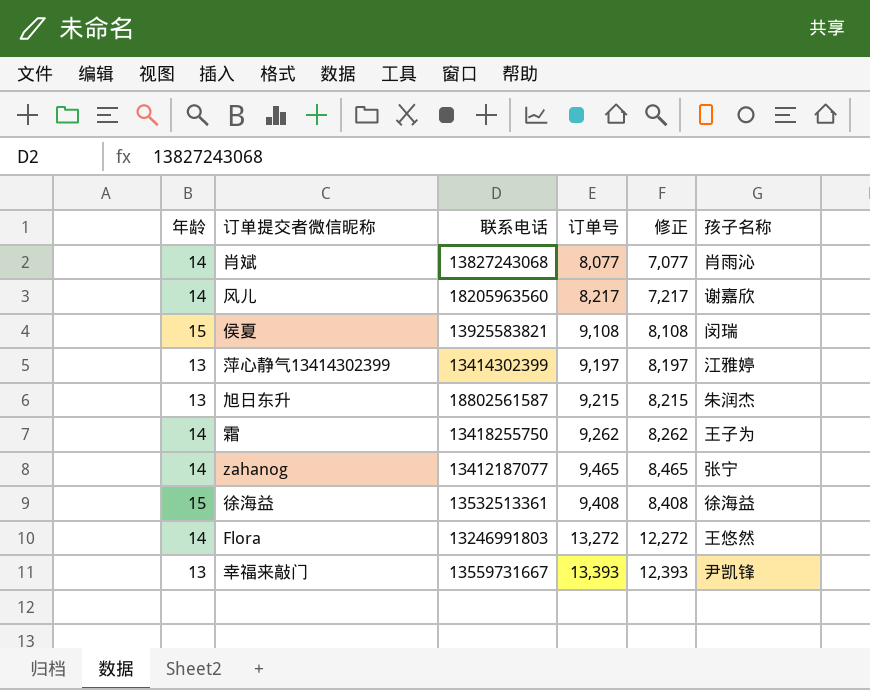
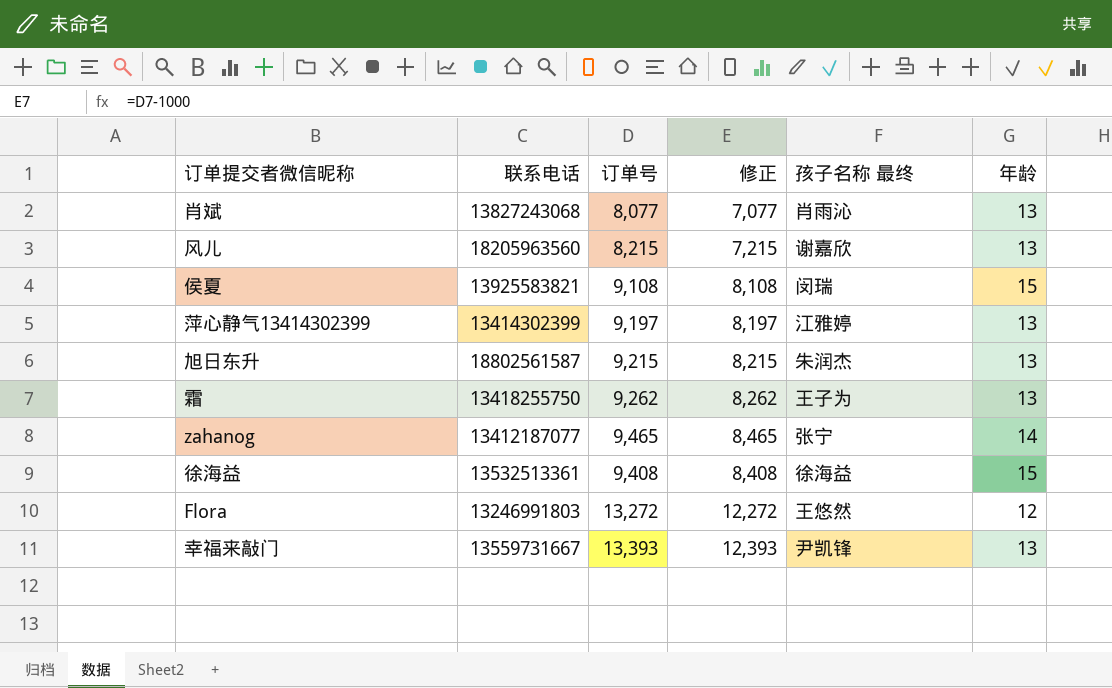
column name: 孩子名称 -> 孩子名称 最终
column 年龄 | position: 1 -> 6
肖斌 | 年龄: 14 -> 13
风儿 | 订单号: 8,217 -> 8,215
风儿 | 修正: 7,217 -> 7,215
风儿 | 年龄: 14 -> 13
霜 | 年龄: 14 -> 13
Flora | 年龄: 14 -> 12

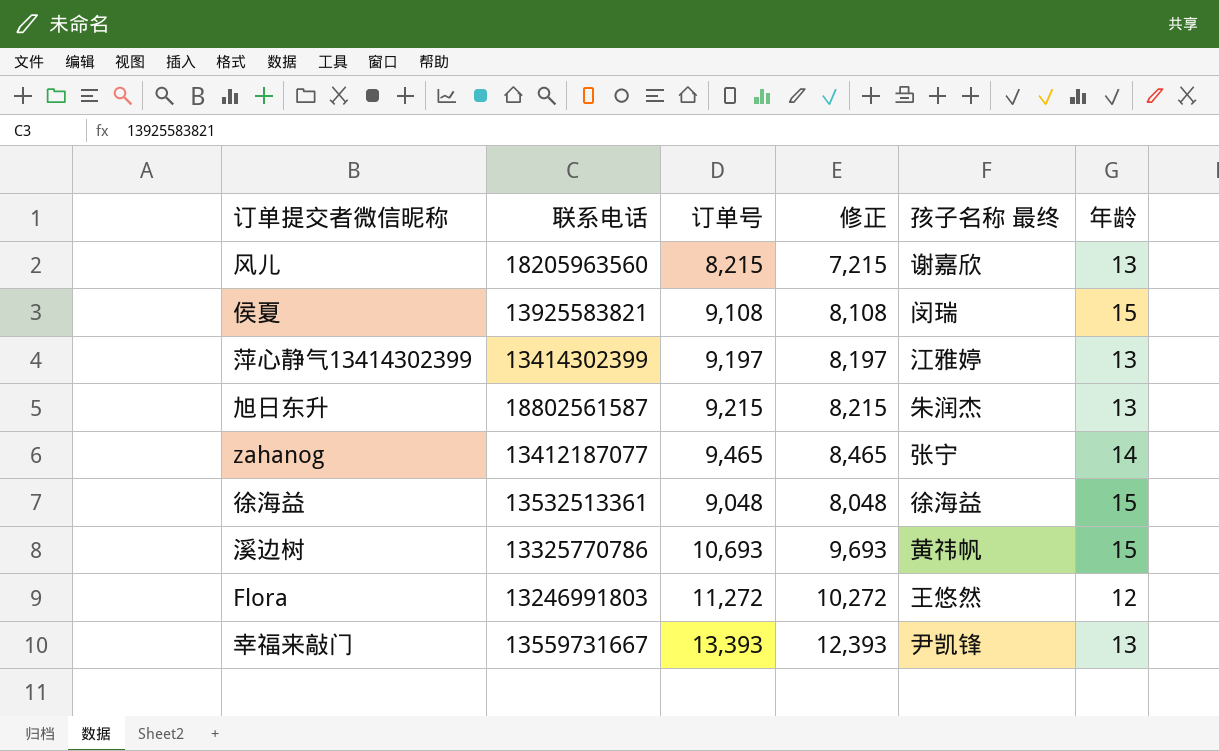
row 肖斌: 13827243068 | 8,077 | 7,077 | 肖雨沁 | 13 -> none
row 霜: 13418255750 | 9,262 | 8,262 | 王子为 | 13 -> none
徐海益 | 订单号: 9,408 -> 9,048
徐海益 | 修正: 8,408 -> 8,048
row 溪边树: none -> 13325770786 | 10,693 | 9,693 | 黄祎帆 | 15
Flora | 订单号: 13,272 -> 11,272
Flora | 修正: 12,272 -> 10,272

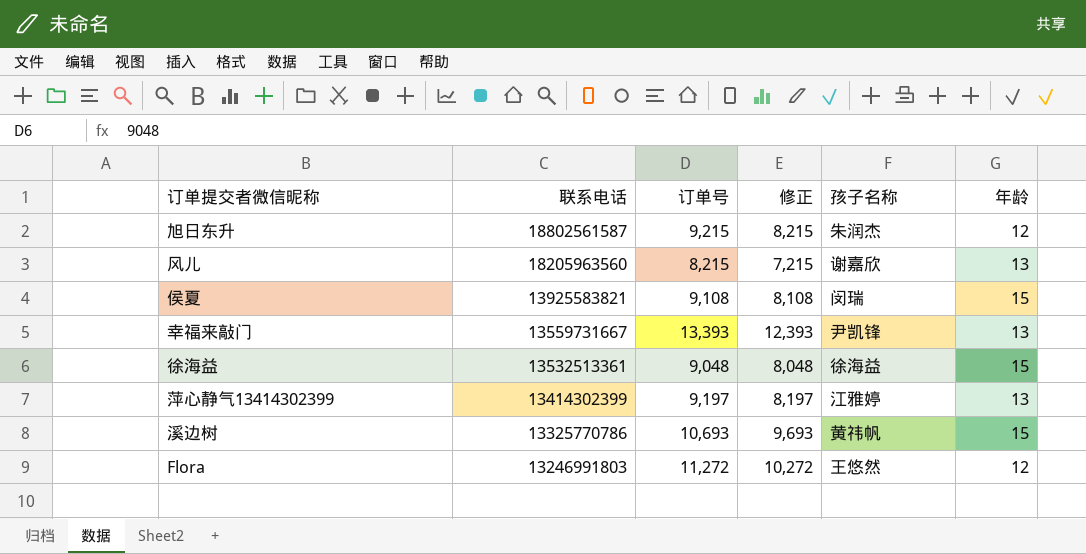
row order: none -> 联系电话 descending
column name: 孩子名称 最终 -> 孩子名称
row zahanog: 13412187077 | 9,465 | 8,465 | 张宁 | 14 -> none
旭日东升 | 年龄: 13 -> 12

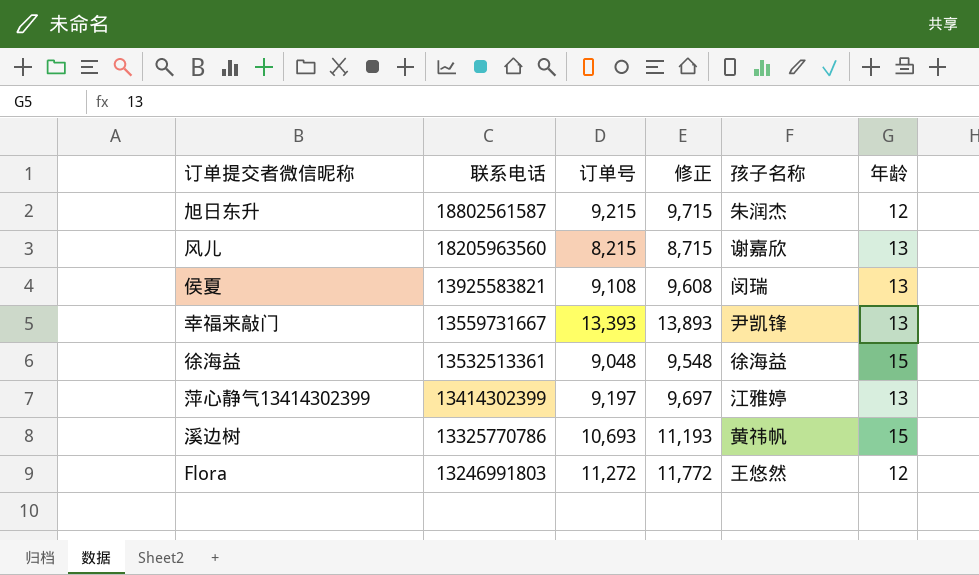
column 修正 | formula: [订单号] - 1000 -> [订单号] + 500
侯夏 | 年龄: 15 -> 13

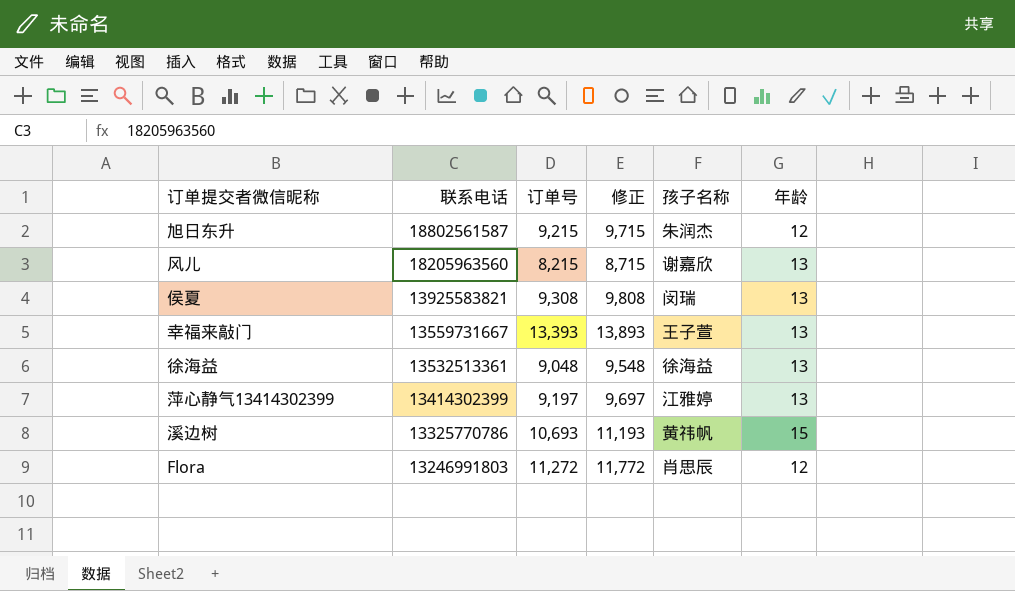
侯夏 | 订单号: 9,108 -> 9,308
侯夏 | 修正: 9,608 -> 9,808
幸福来敲门 | 孩子名称: 尹凯锋 -> 王子萱
徐海益 | 年龄: 15 -> 13
Flora | 孩子名称: 王悠然 -> 肖思辰

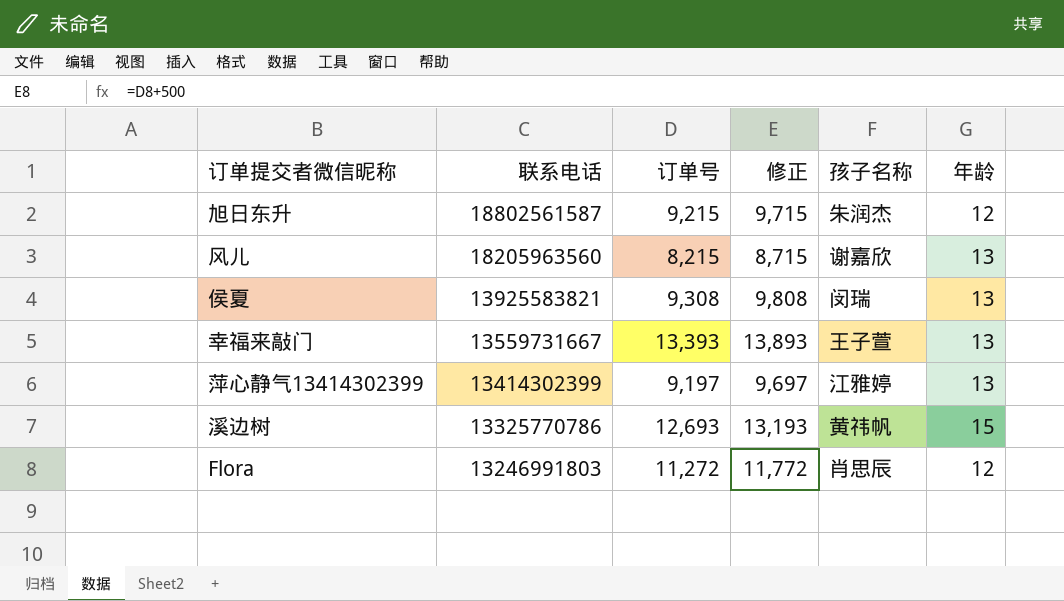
row 徐海益: 13532513361 | 9,048 | 9,548 | 徐海益 | 13 -> none
溪边树 | 订单号: 10,693 -> 12,693
溪边树 | 修正: 11,193 -> 13,193

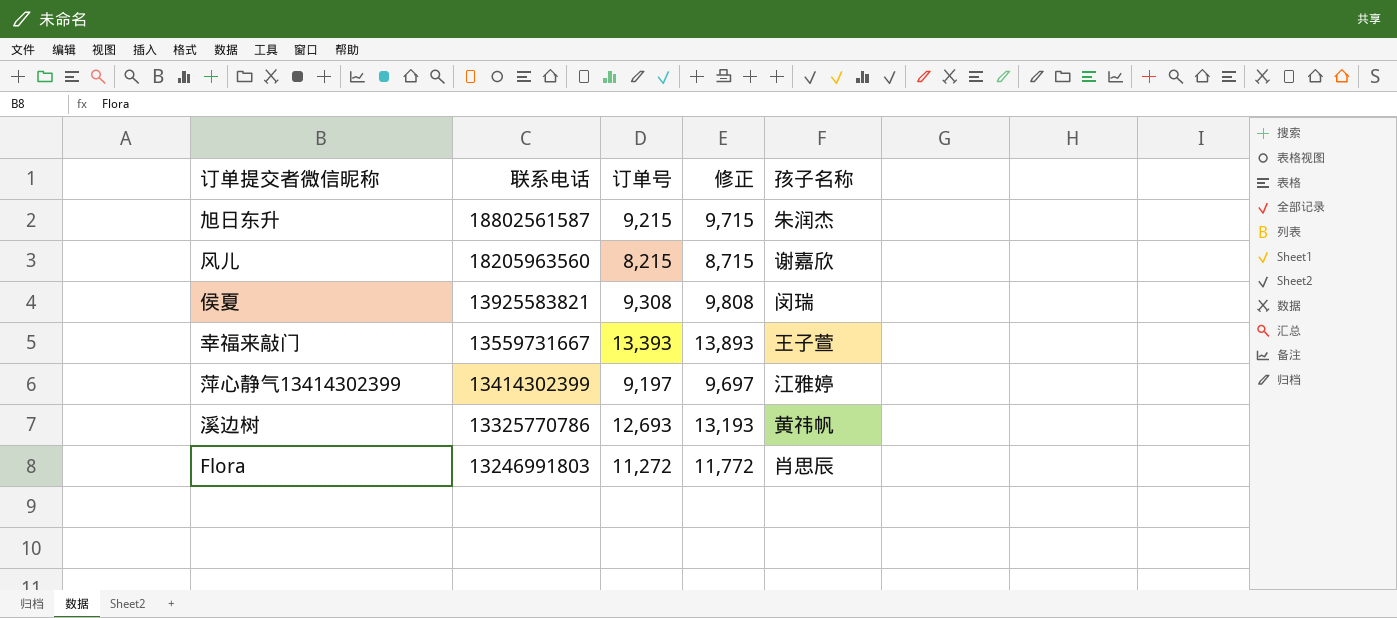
column 年龄 | position: 6 -> none

